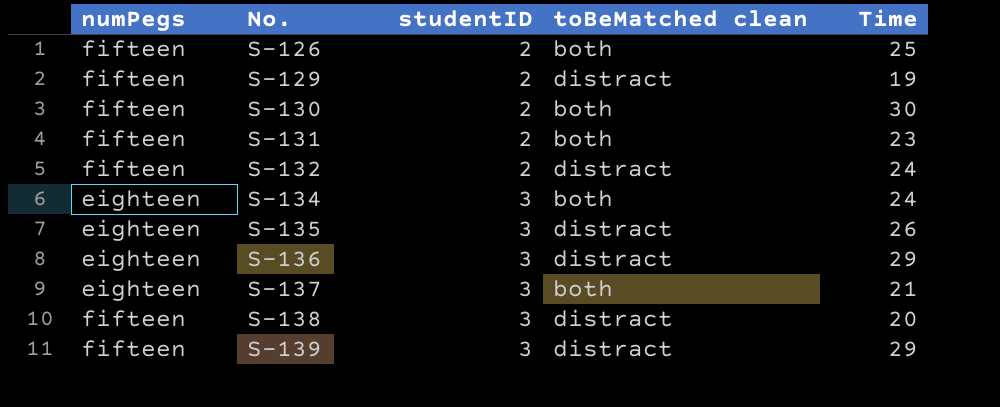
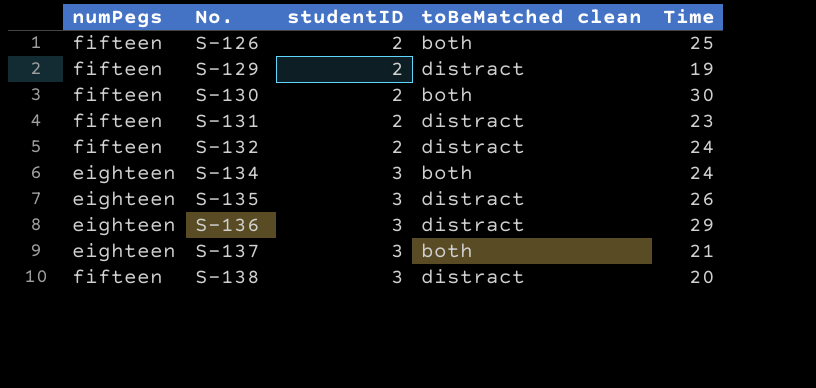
row S-139: fifteen | 3 | distract | 29 -> none
S-131 | toBeMatched clean: both -> distract

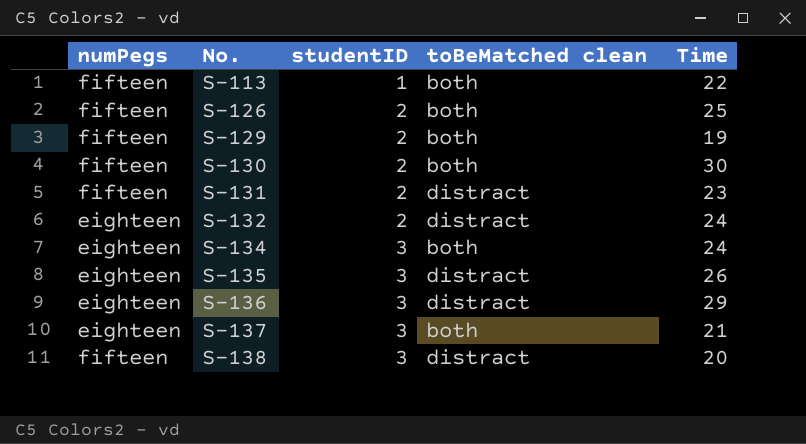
row S-113: none -> fifteen | 1 | both | 22
S-129 | toBeMatched clean: distract -> both
S-132 | numPegs: fifteen -> eighteen

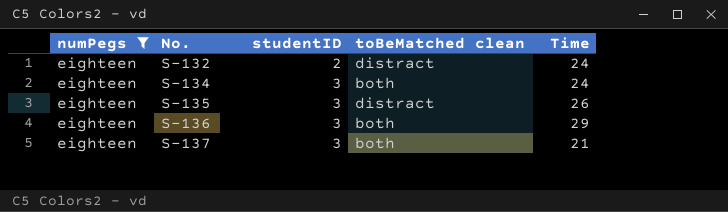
filter: none -> numPegs = eighteen
S-136 | toBeMatched clean: distract -> both

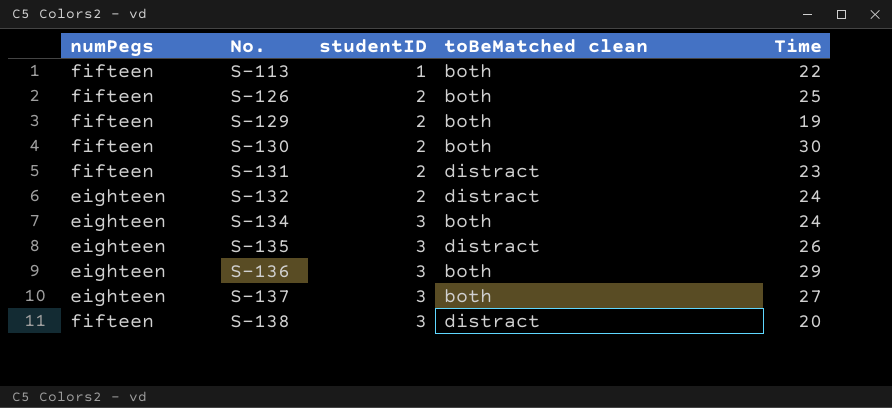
filter: numPegs = eighteen -> none
S-137 | Time: 21 -> 27

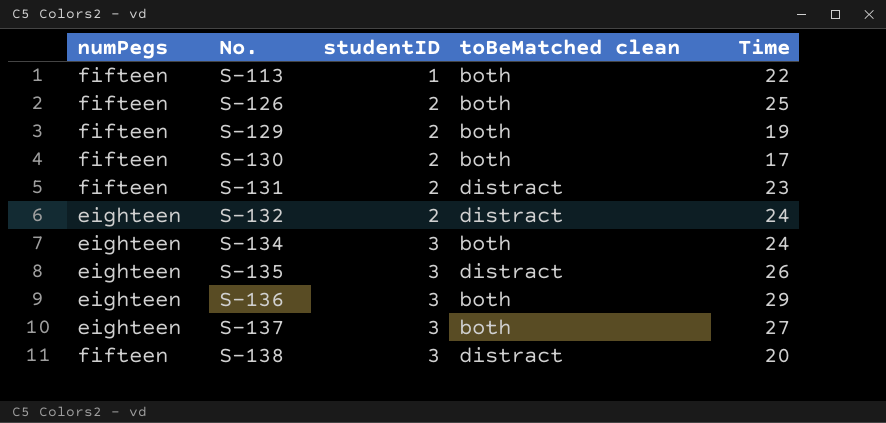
S-130 | Time: 30 -> 17

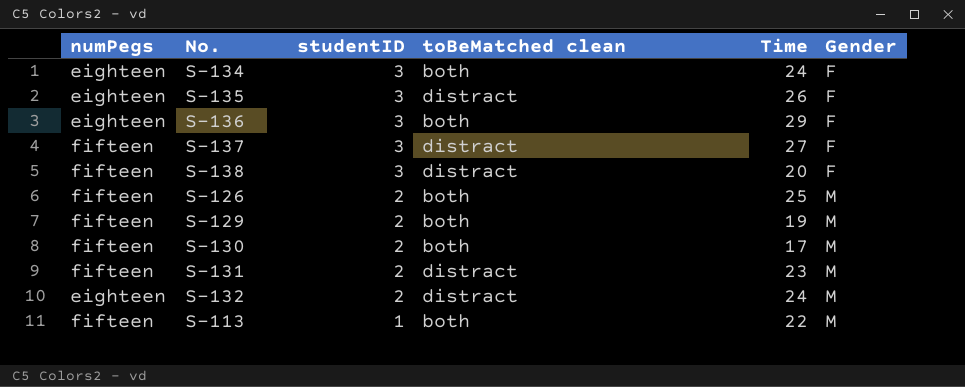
row order: No. ascending -> studentID descending
column Gender | position: none -> 6
S-137 | numPegs: eighteen -> fifteen
S-137 | toBeMatched clean: both -> distract

